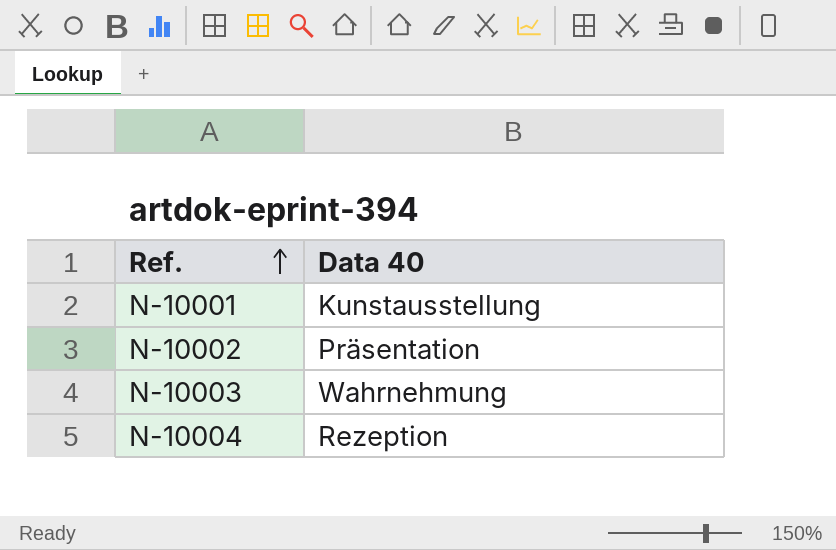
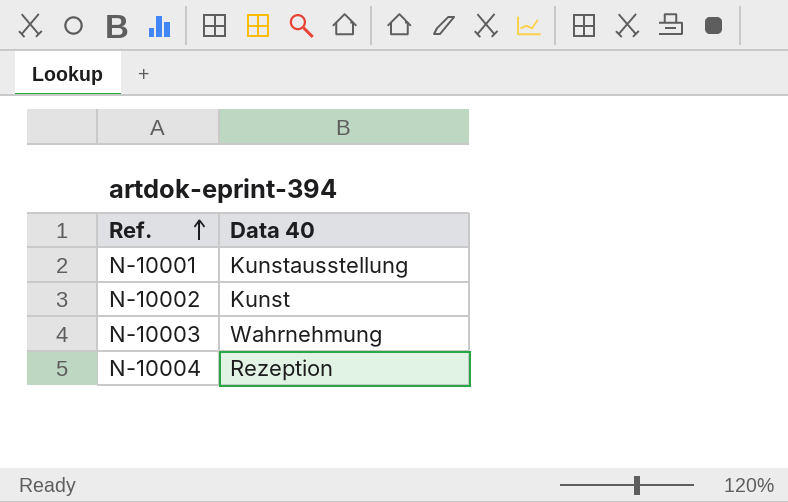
N-10002 | Data 40: Präsentation -> Kunst

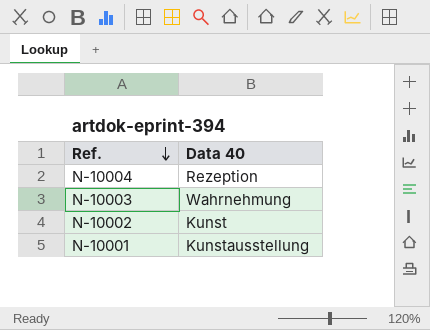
row order: Ref. ascending -> Ref. descending

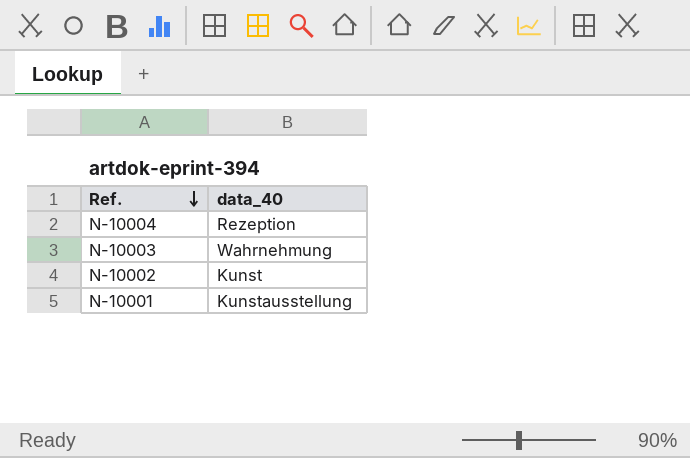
column name: Data 40 -> data_40

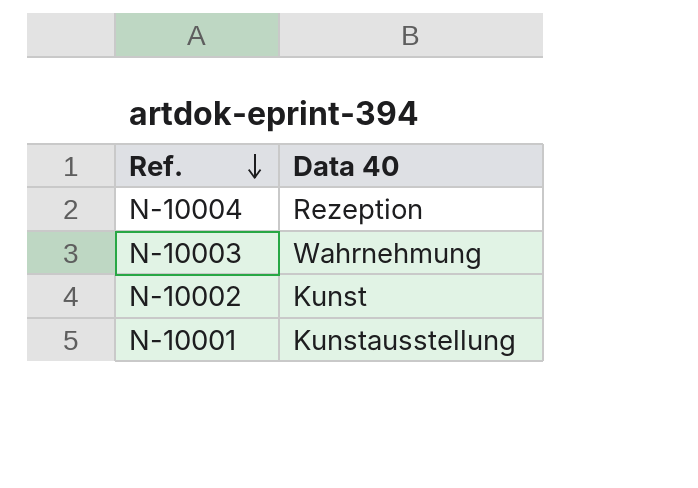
column name: data_40 -> Data 40

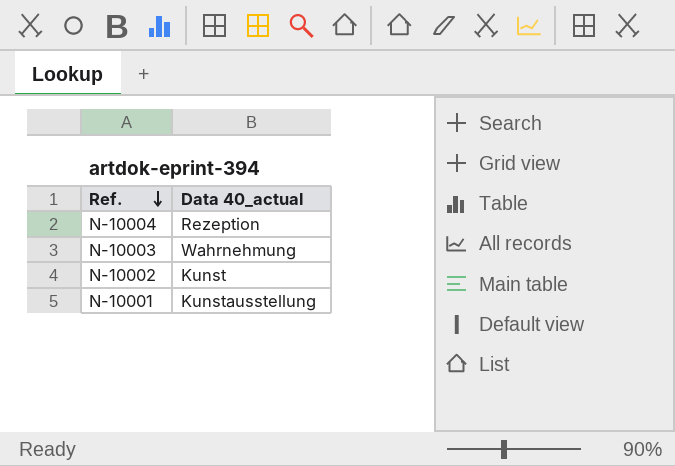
column name: Data 40 -> Data 40_actual

